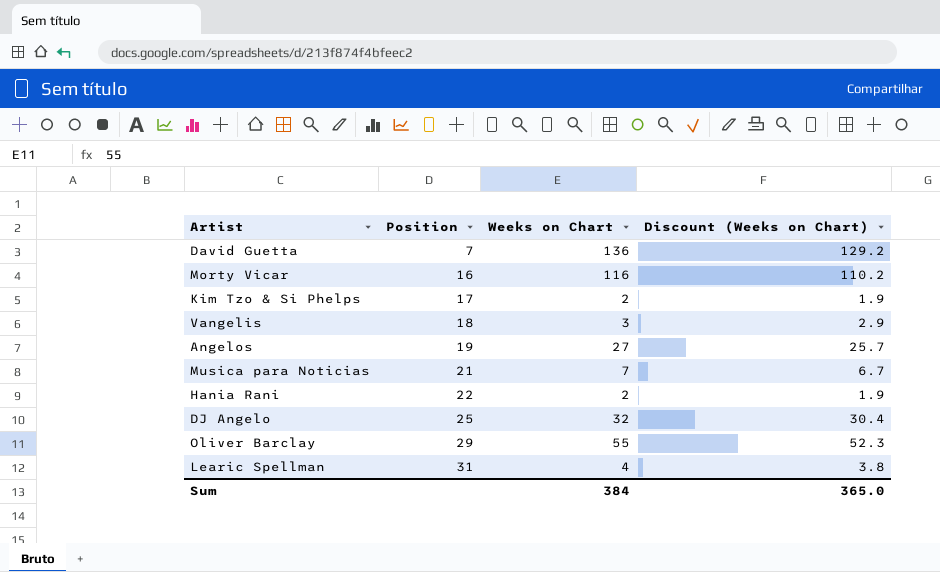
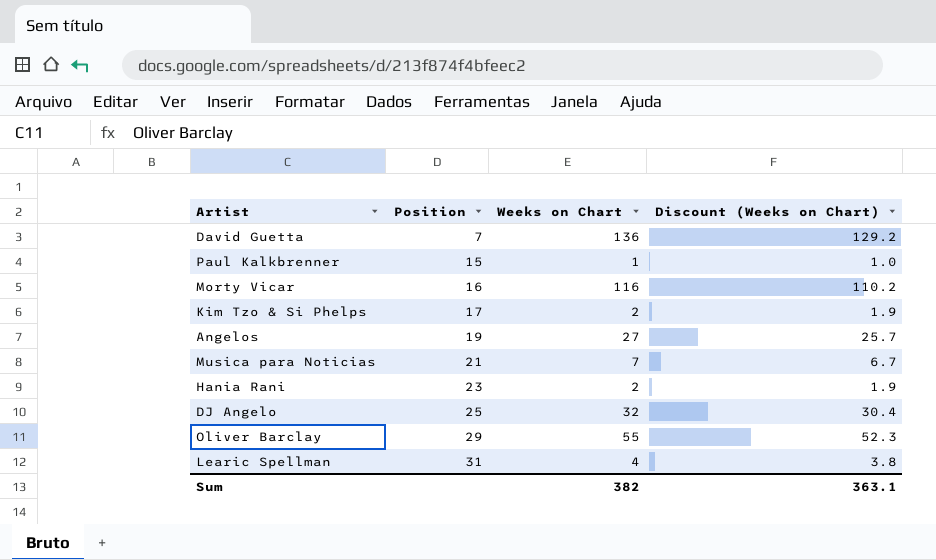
row Vangelis: 18 | 3 | 2.9 -> none
row Paul Kalkbrenner: none -> 15 | 1 | 1.0
Hania Rani | Position: 22 -> 23
Sum | Weeks on Chart: 384 -> 382
Sum | Discount (Weeks on Chart): 365.0 -> 363.1

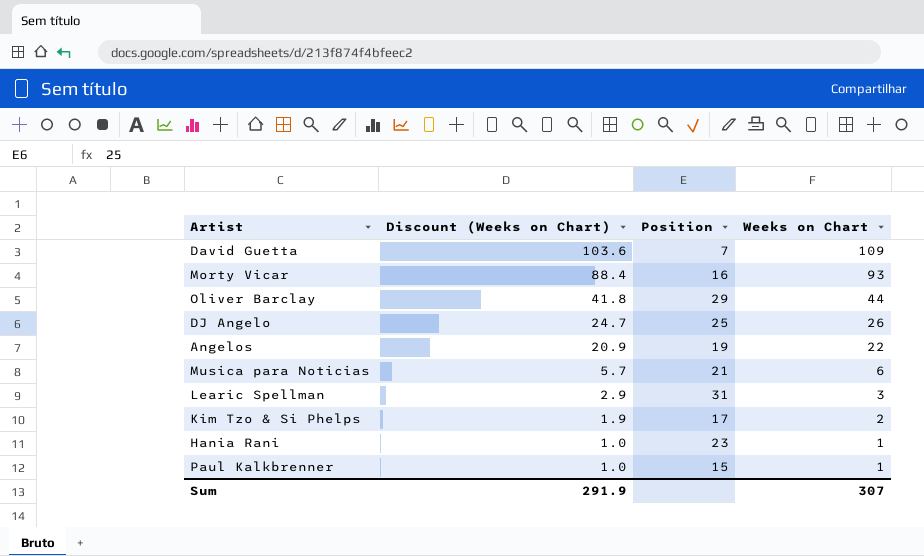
row order: Position ascending -> Discount (Weeks on Chart) descending
column Discount (Weeks on Chart) | position: 4 -> 2
David Guetta | Discount (Weeks on Chart): 129.2 -> 103.6
David Guetta | Weeks on Chart: 136 -> 109
Morty Vicar | Discount (Weeks on Chart): 110.2 -> 88.4
Morty Vicar | Weeks on Chart: 116 -> 93
Oliver Barclay | Discount (Weeks on Chart): 52.3 -> 41.8
Oliver Barclay | Weeks on Chart: 55 -> 44
DJ Angelo | Discount (Weeks on Chart): 30.4 -> 24.7
DJ Angelo | Weeks on Chart: 32 -> 26
Angelos | Discount (Weeks on Chart): 25.7 -> 20.9
Angelos | Weeks on Chart: 27 -> 22
Musica para Noticias | Discount (Weeks on Chart): 6.7 -> 5.7
Musica para Noticias | Weeks on Chart: 7 -> 6
Learic Spellman | Discount (Weeks on Chart): 3.8 -> 2.9
Learic Spellman | Weeks on Chart: 4 -> 3
Hania Rani | Discount (Weeks on Chart): 1.9 -> 1.0
Hania Rani | Weeks on Chart: 2 -> 1
Sum | Discount (Weeks on Chart): 363.1 -> 291.9
Sum | Weeks on Chart: 382 -> 307

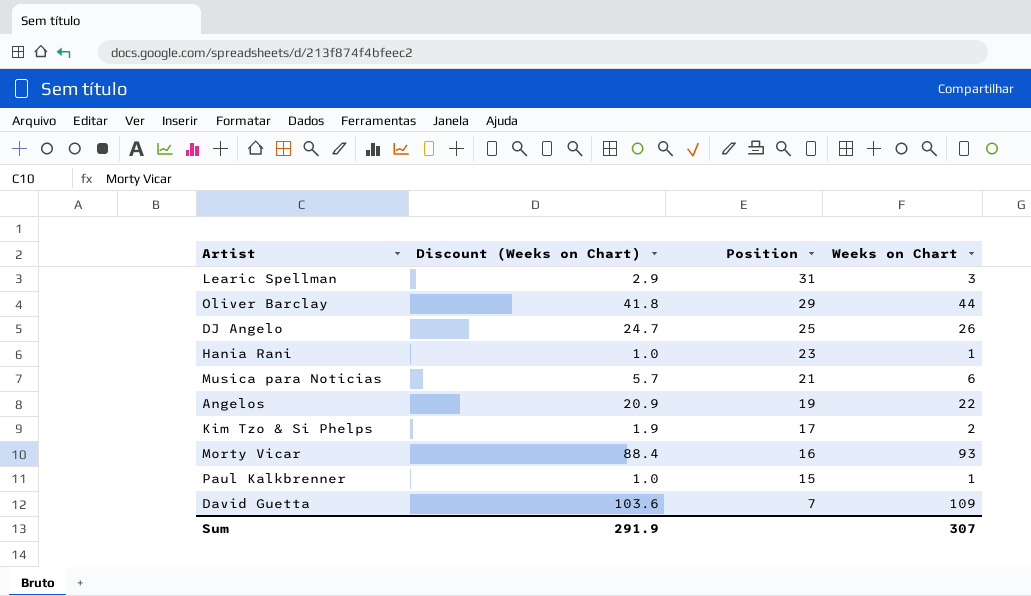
row order: Discount (Weeks on Chart) descending -> Position descending

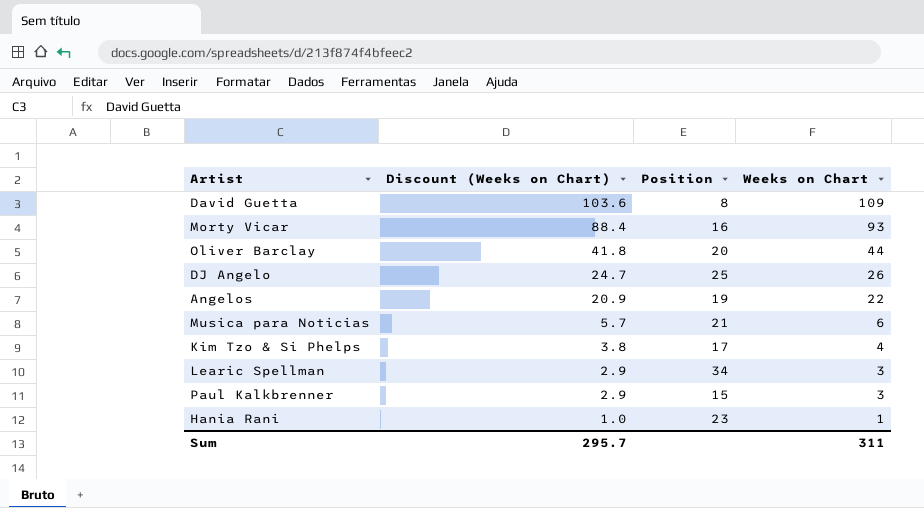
row order: Position descending -> Discount (Weeks on Chart) descending
David Guetta | Position: 7 -> 8
Oliver Barclay | Position: 29 -> 20
Kim Tzo & Si Phelps | Discount (Weeks on Chart): 1.9 -> 3.8
Kim Tzo & Si Phelps | Weeks on Chart: 2 -> 4
Learic Spellman | Position: 31 -> 34
Paul Kalkbrenner | Discount (Weeks on Chart): 1.0 -> 2.9
Paul Kalkbrenner | Weeks on Chart: 1 -> 3
Sum | Discount (Weeks on Chart): 291.9 -> 295.7
Sum | Weeks on Chart: 307 -> 311

